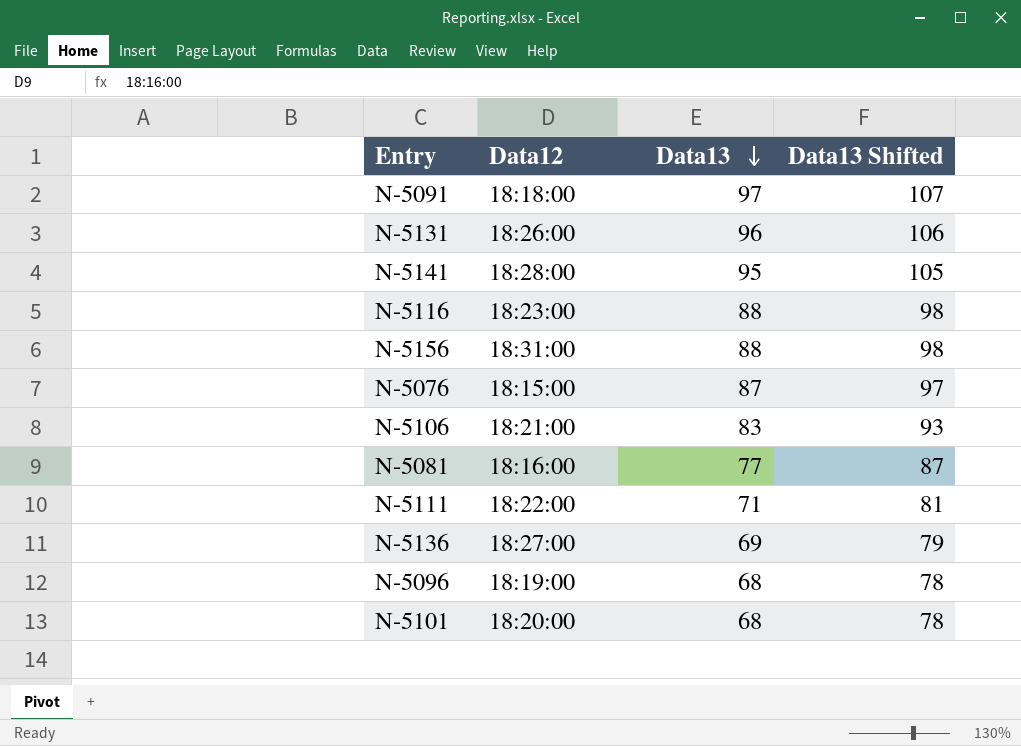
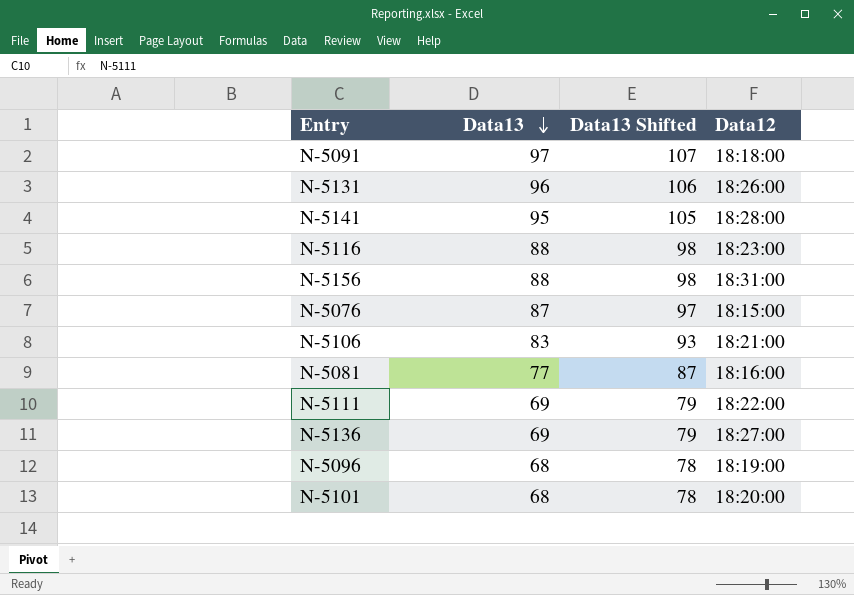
column Data12 | position: 2 -> 4
N-5111 | Data13: 71 -> 69
N-5111 | Data13 Shifted: 81 -> 79

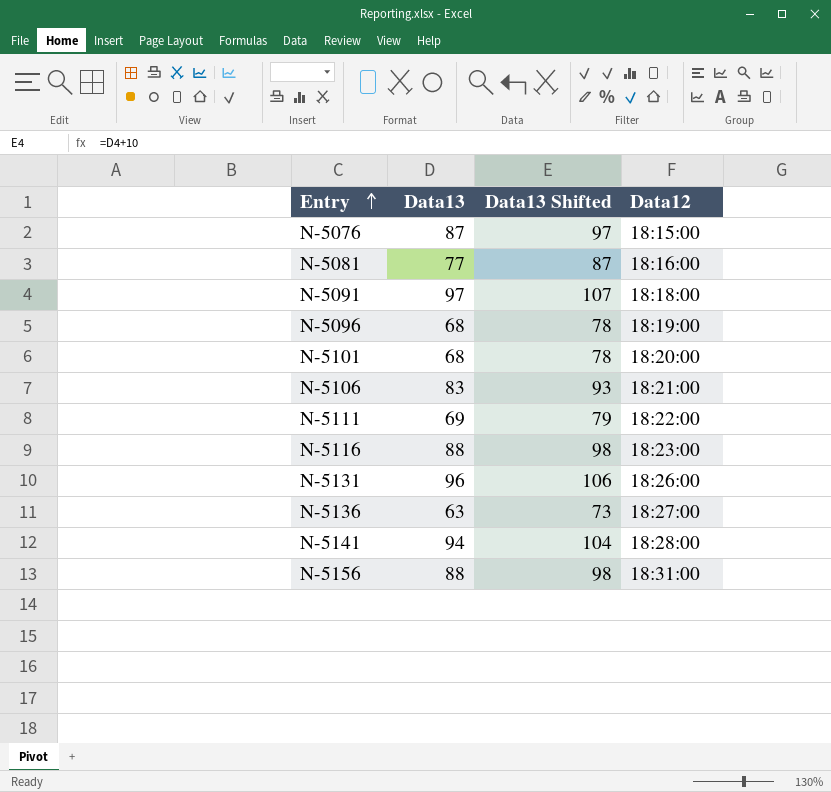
row order: Data13 descending -> Entry ascending
N-5136 | Data13: 69 -> 63
N-5136 | Data13 Shifted: 79 -> 73
N-5141 | Data13: 95 -> 94
N-5141 | Data13 Shifted: 105 -> 104

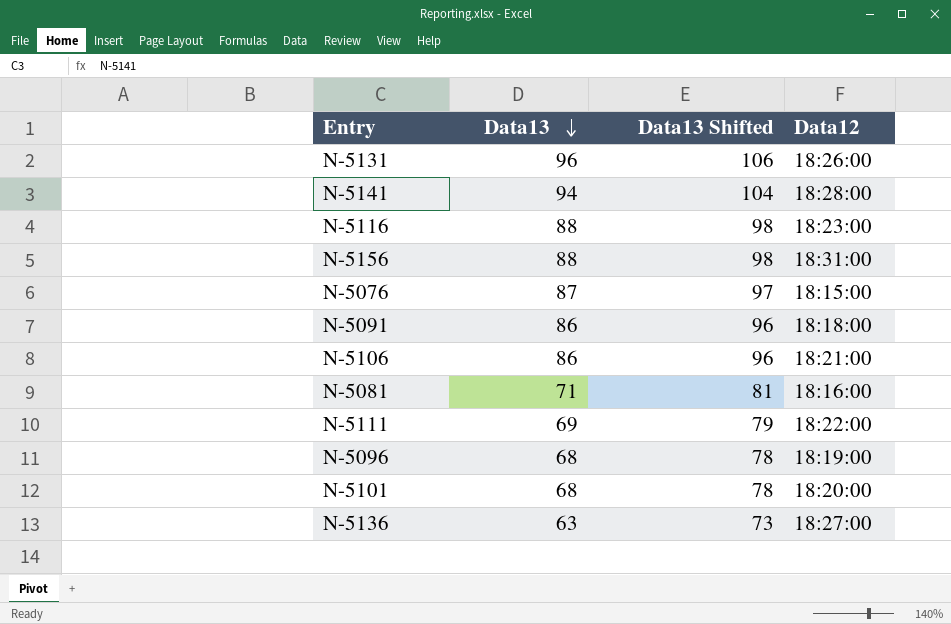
row order: Entry ascending -> Data13 descending
N-5091 | Data13: 97 -> 86
N-5091 | Data13 Shifted: 107 -> 96
N-5106 | Data13: 83 -> 86
N-5106 | Data13 Shifted: 93 -> 96
N-5081 | Data13: 77 -> 71
N-5081 | Data13 Shifted: 87 -> 81

